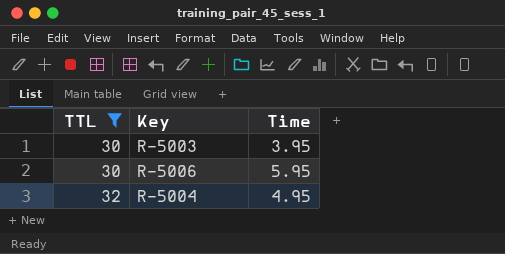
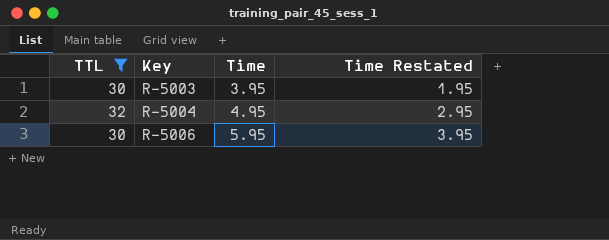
row order: TTL ascending -> Key ascending
column Time Restated | formula: none -> [Time] - 2

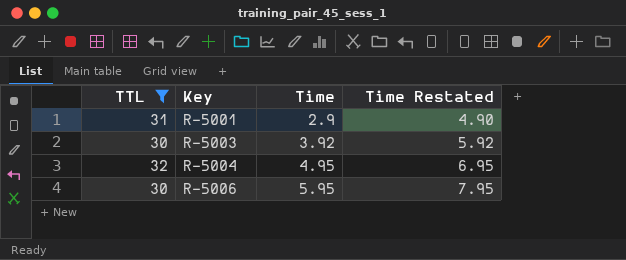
column Time Restated | formula: [Time] - 2 -> [Time] + 2
row R-5001: none -> 31 | 2.9 | 4.90
R-5003 | Time: 3.95 -> 3.92

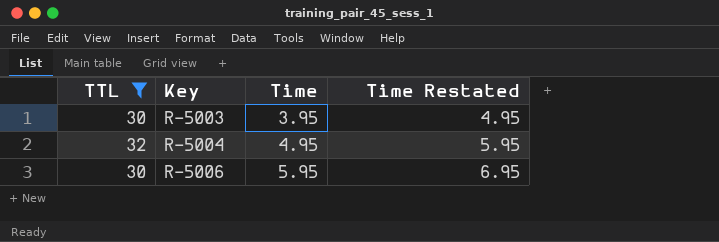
column Time Restated | formula: [Time] + 2 -> [Time] + 1
row R-5001: 31 | 2.9 | 4.90 -> none
R-5003 | Time: 3.92 -> 3.95

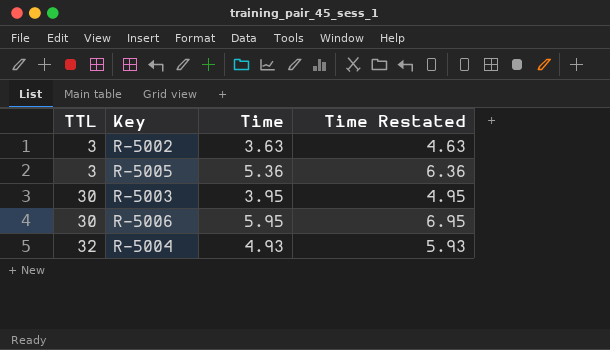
filter: TTL != 3 -> none
row order: Key ascending -> TTL ascending
R-5004 | Time: 4.95 -> 4.93
R-5004 | Time Restated: 5.95 -> 5.93

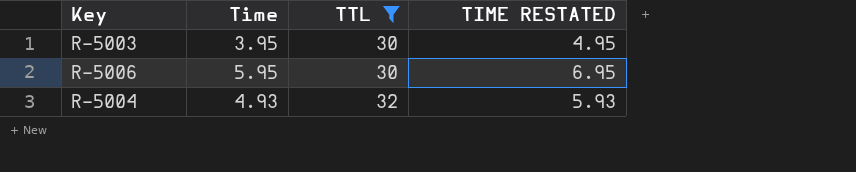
filter: none -> TTL != 3
column TTL | position: 1 -> 3
column name: Time Restated -> TIME RESTATED

